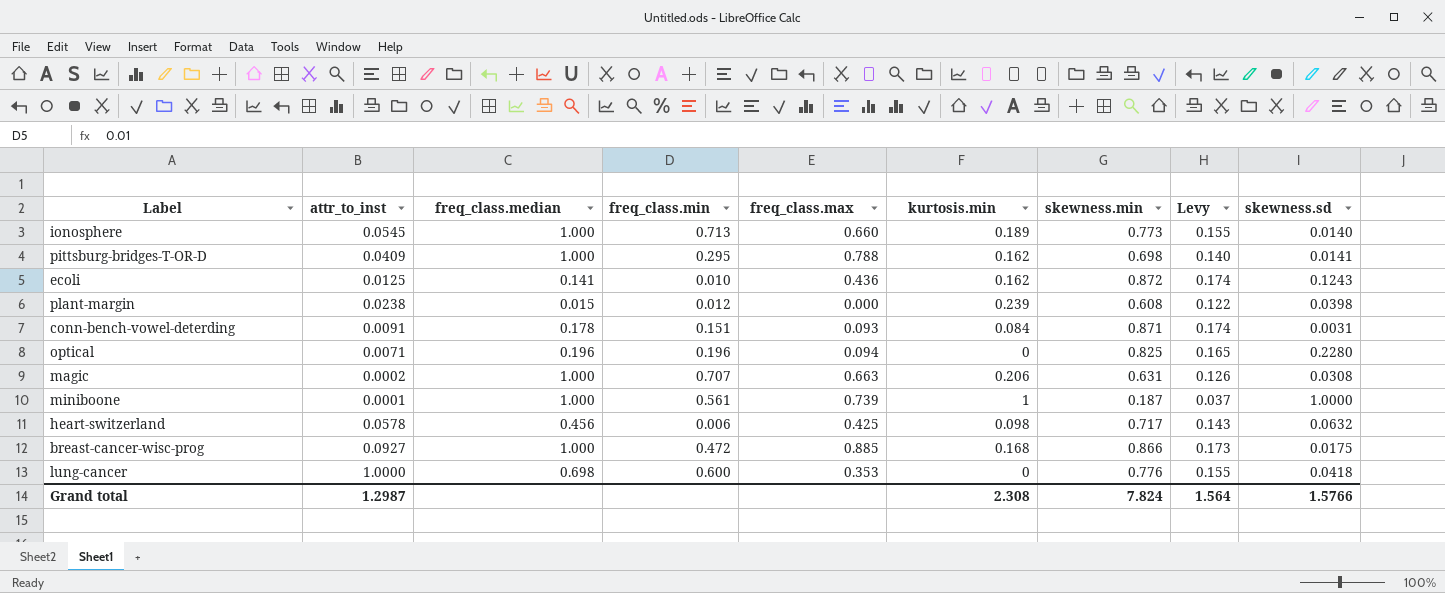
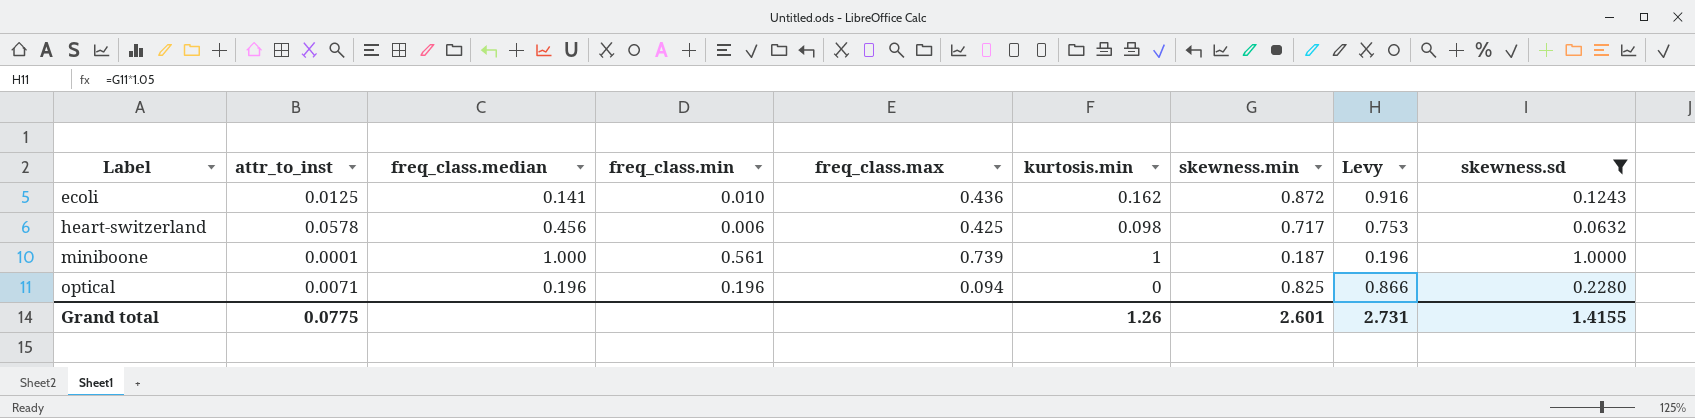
filter: none -> skewness.sd >= 0.0632
row order: none -> Label ascending
column Levy | formula: [skewness.min] * 0.2 -> [skewness.min] * 1.05
Grand total | attr_to_inst: 1.2987 -> 0.0775
Grand total | kurtosis.min: 2.308 -> 1.26
Grand total | skewness.min: 7.824 -> 2.601
Grand total | Levy: 1.564 -> 2.731
Grand total | skewness.sd: 1.5766 -> 1.4155

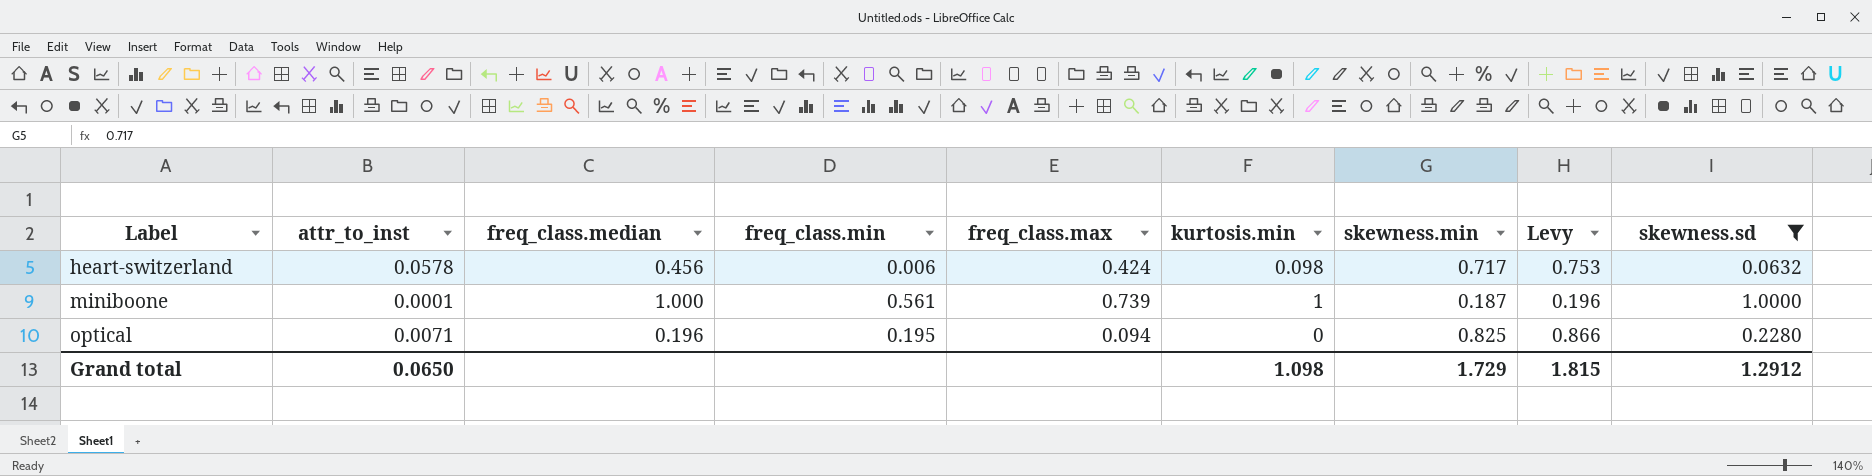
row ecoli: 0.0125 | 0.141 | 0.010 | 0.436 | 0.162 | 0.872 | 0.916 | 0.1243 -> none
heart-switzerland | freq_class.max: 0.425 -> 0.424
optical | freq_class.min: 0.196 -> 0.195
Grand total | attr_to_inst: 0.0775 -> 0.0650
Grand total | kurtosis.min: 1.26 -> 1.098
Grand total | skewness.min: 2.601 -> 1.729
Grand total | Levy: 2.731 -> 1.815
Grand total | skewness.sd: 1.4155 -> 1.2912

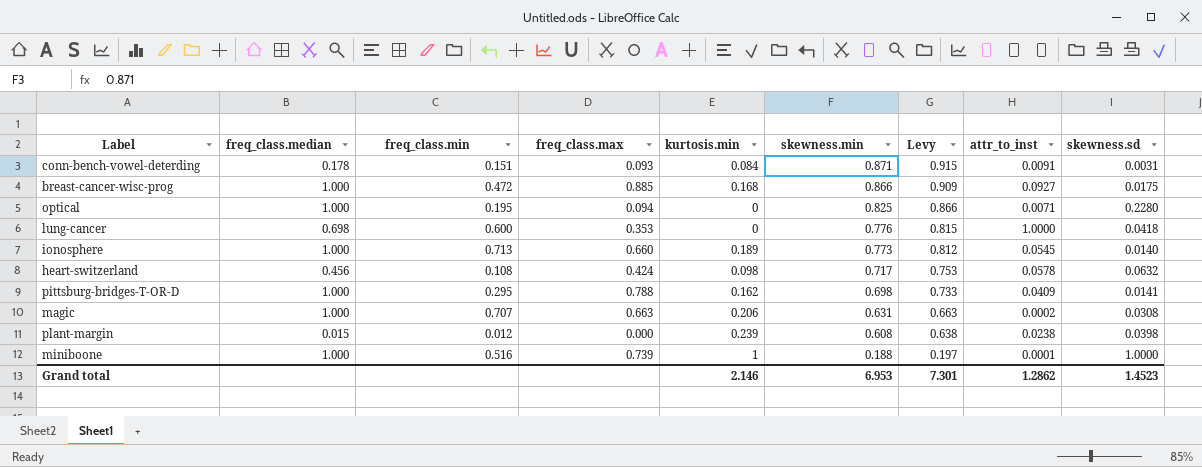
filter: skewness.sd >= 0.0632 -> none
row order: Label ascending -> skewness.min descending
column attr_to_inst | position: 2 -> 8
optical | freq_class.median: 0.196 -> 1.000
heart-switzerland | freq_class.min: 0.006 -> 0.108
miniboone | freq_class.min: 0.561 -> 0.516
miniboone | skewness.min: 0.187 -> 0.188
miniboone | Levy: 0.196 -> 0.197
Grand total | kurtosis.min: 1.098 -> 2.146
Grand total | skewness.min: 1.729 -> 6.953
Grand total | Levy: 1.815 -> 7.301
Grand total | attr_to_inst: 0.0650 -> 1.2862
Grand total | skewness.sd: 1.2912 -> 1.4523

